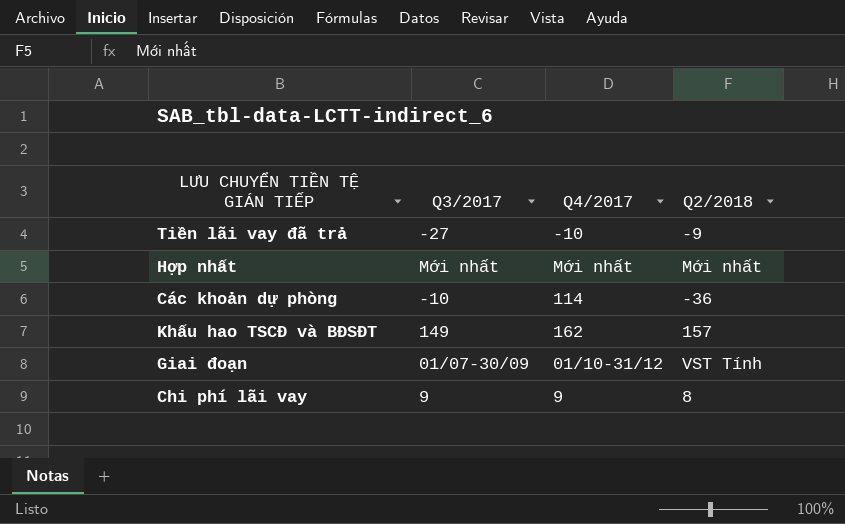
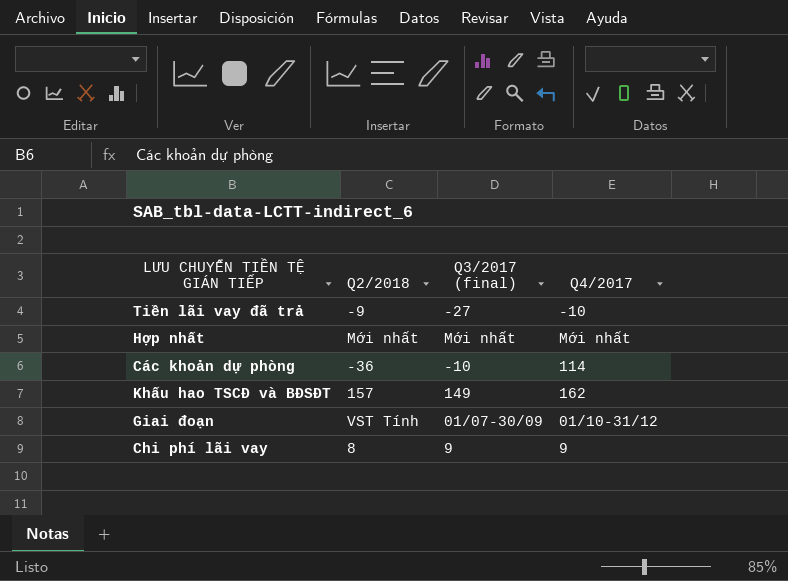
column Q2/2018 | position: 4 -> 2
column name: Q3/2017 -> Q3/2017 (final)

